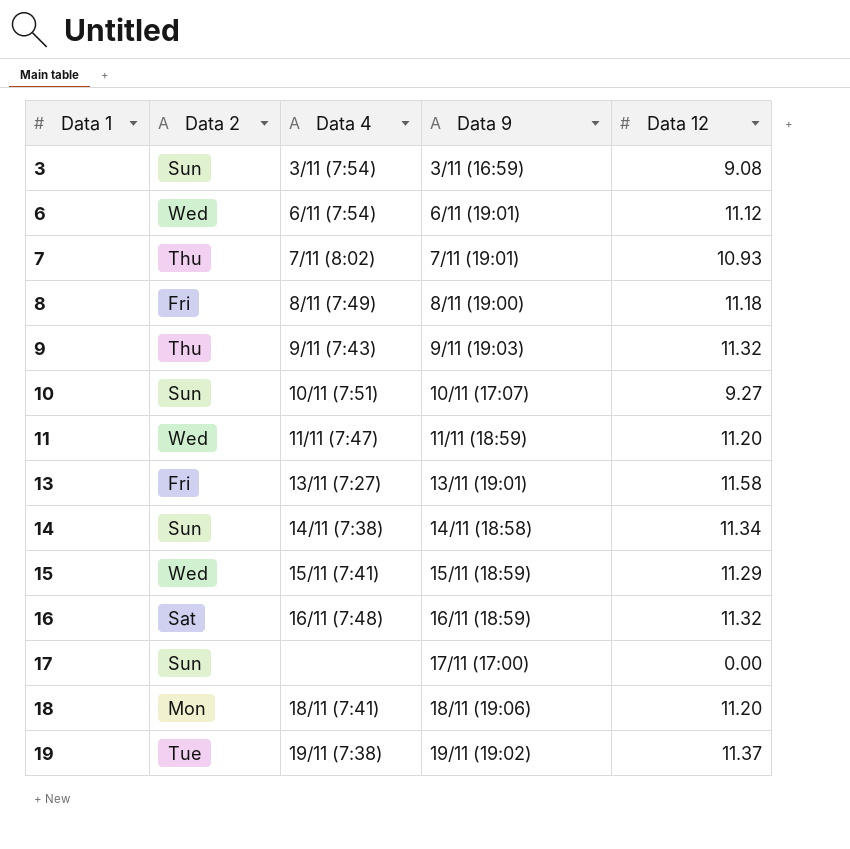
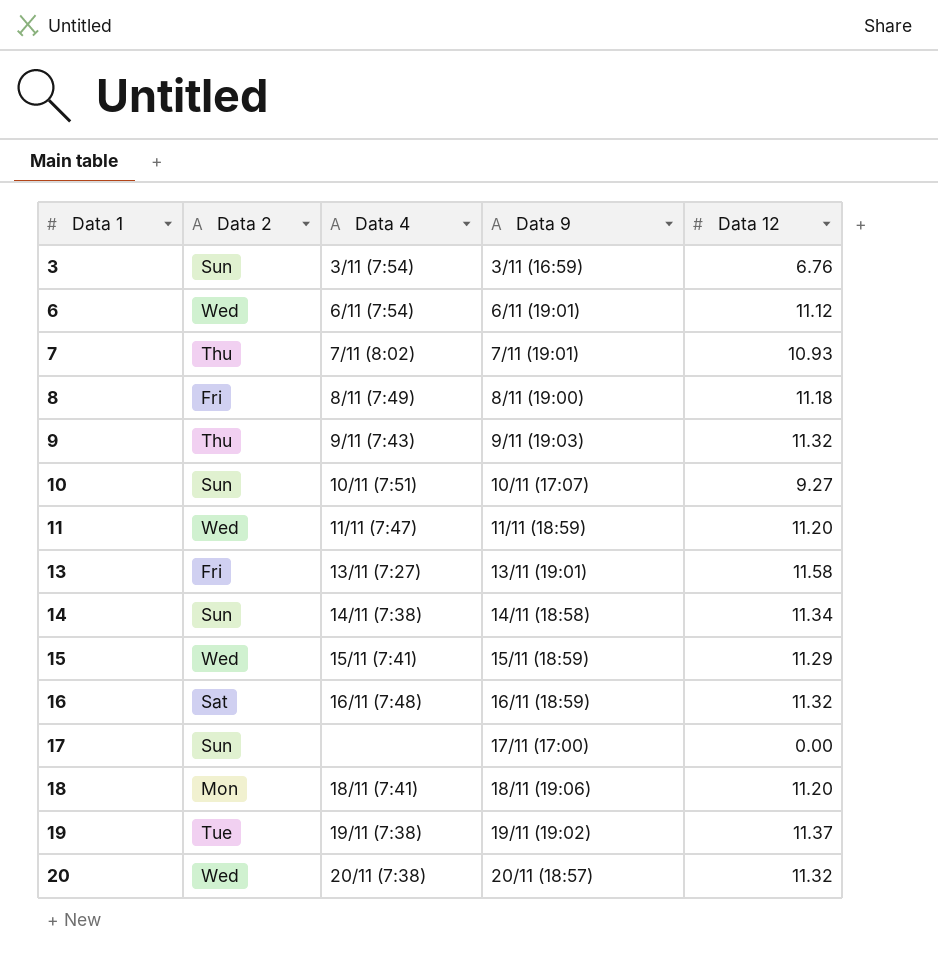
3 | Data 12: 9.08 -> 6.76
row 20: none -> Wed | 20/11 (7:38) | 20/11 (18:57) | 11.32

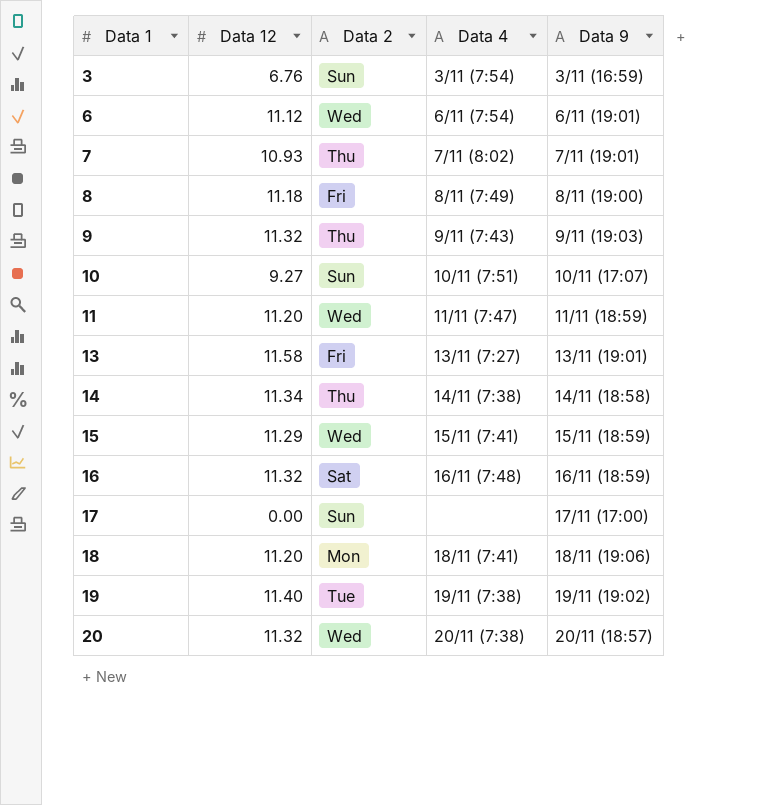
column Data 12 | position: 5 -> 2
14 | Data 2: Sun -> Thu
19 | Data 12: 11.37 -> 11.40

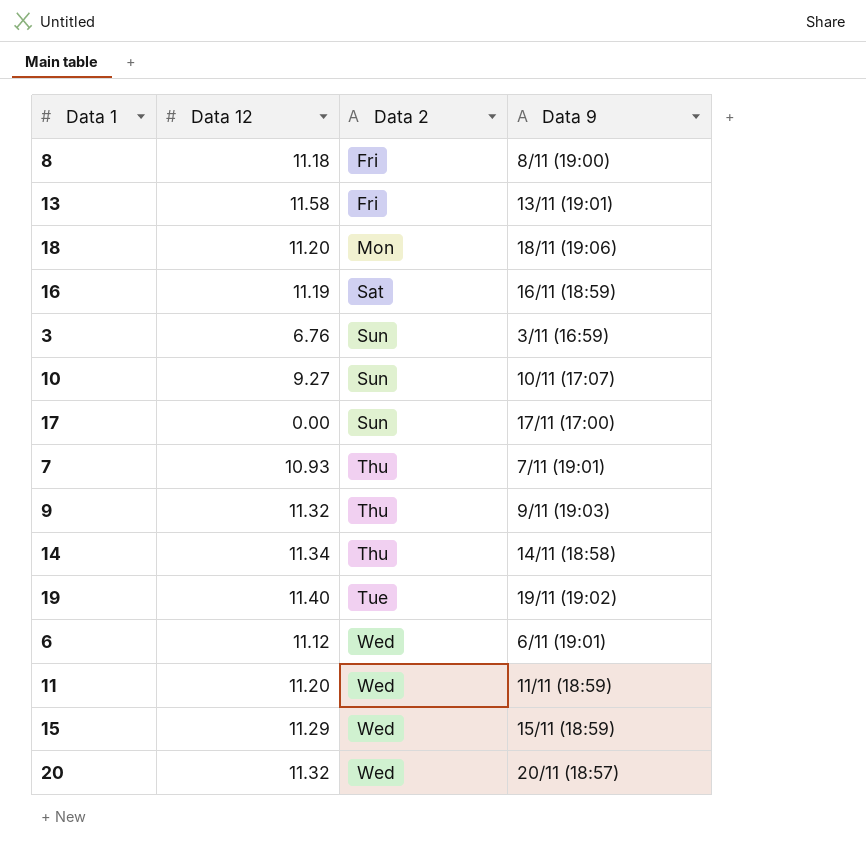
row order: Data 1 ascending -> Data 2 ascending
column Data 4 | position: 4 -> none
16 | Data 12: 11.32 -> 11.19

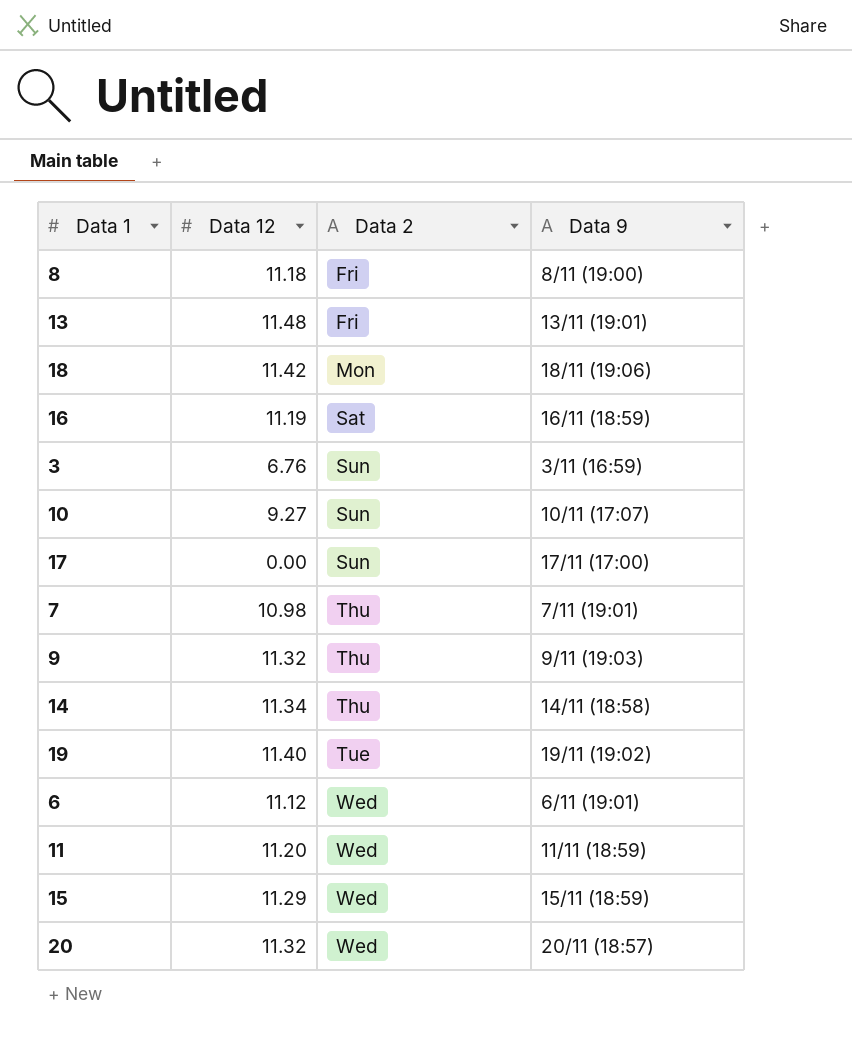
13 | Data 12: 11.58 -> 11.48
18 | Data 12: 11.20 -> 11.42
7 | Data 12: 10.93 -> 10.98

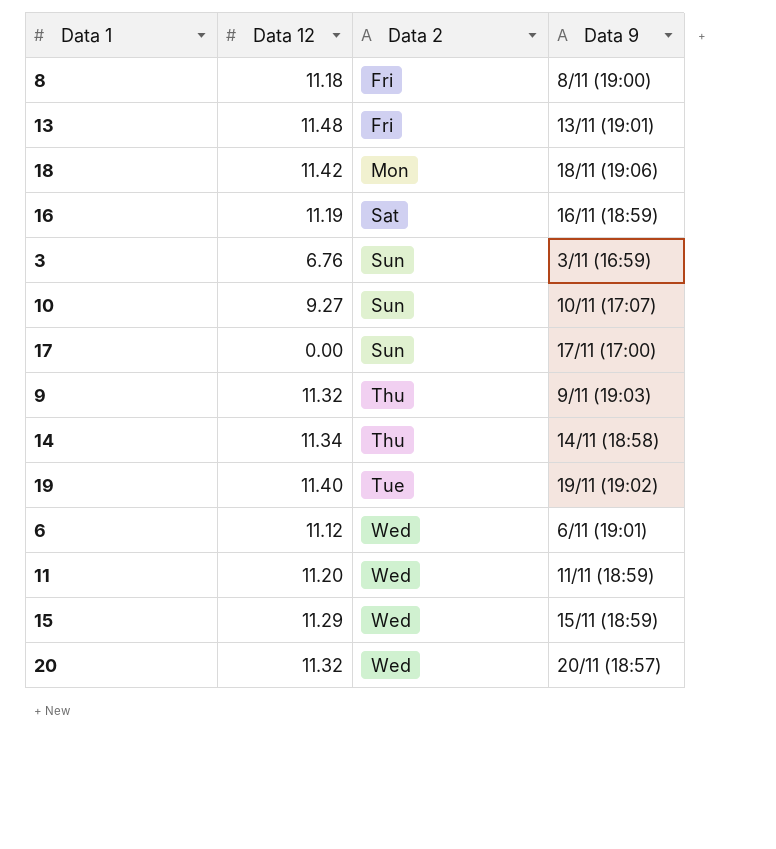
row 7: 10.98 | Thu | 7/11 (19:01) -> none

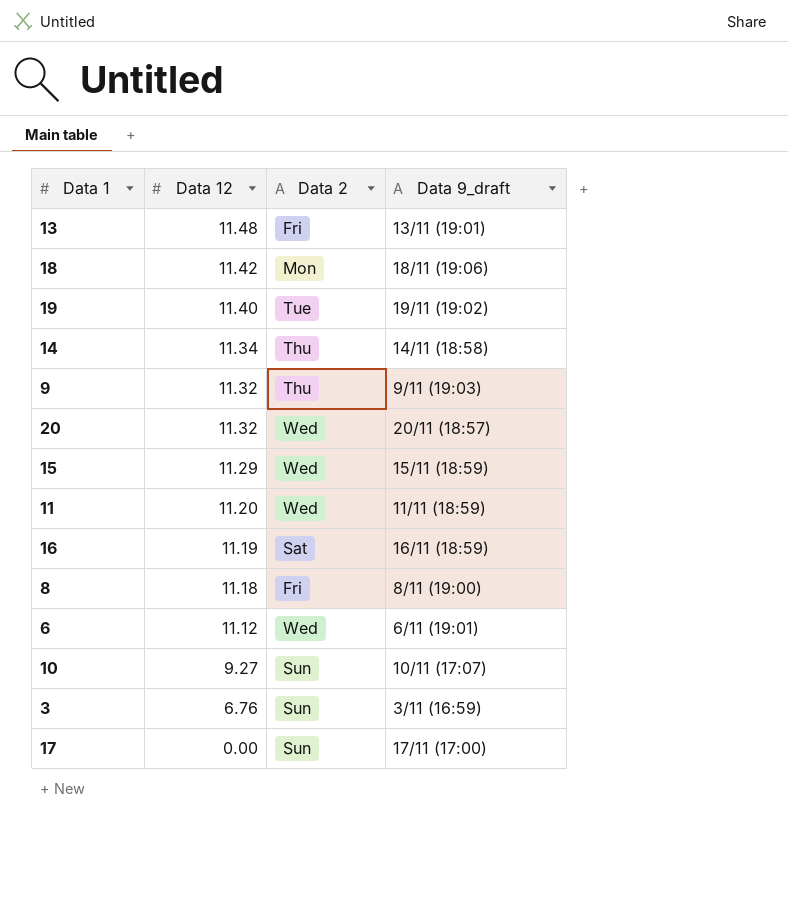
row order: Data 2 ascending -> Data 12 descending
column name: Data 9 -> Data 9_draft

